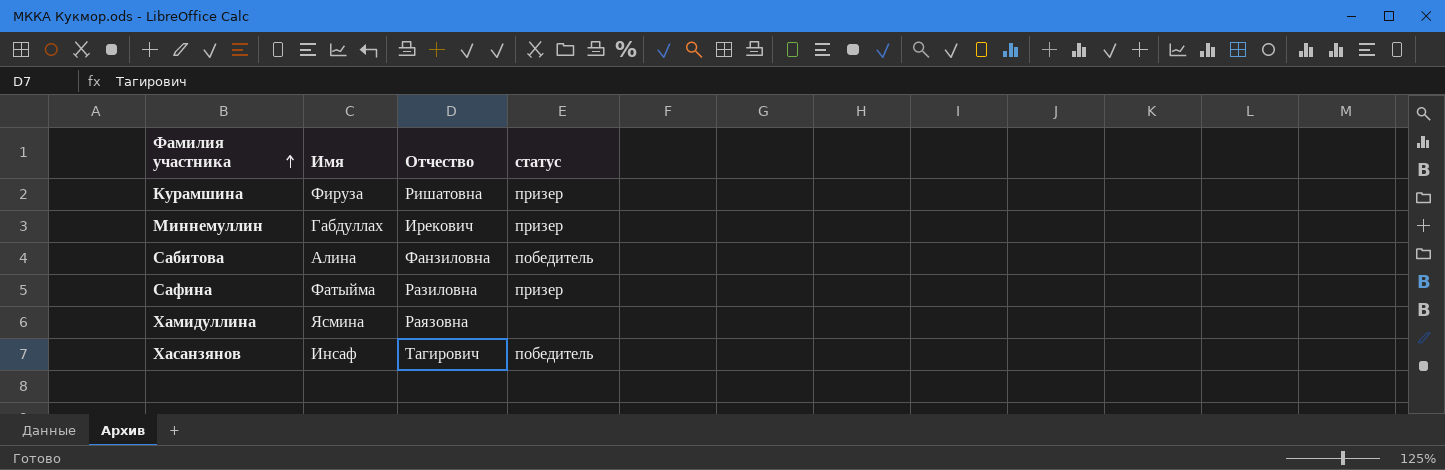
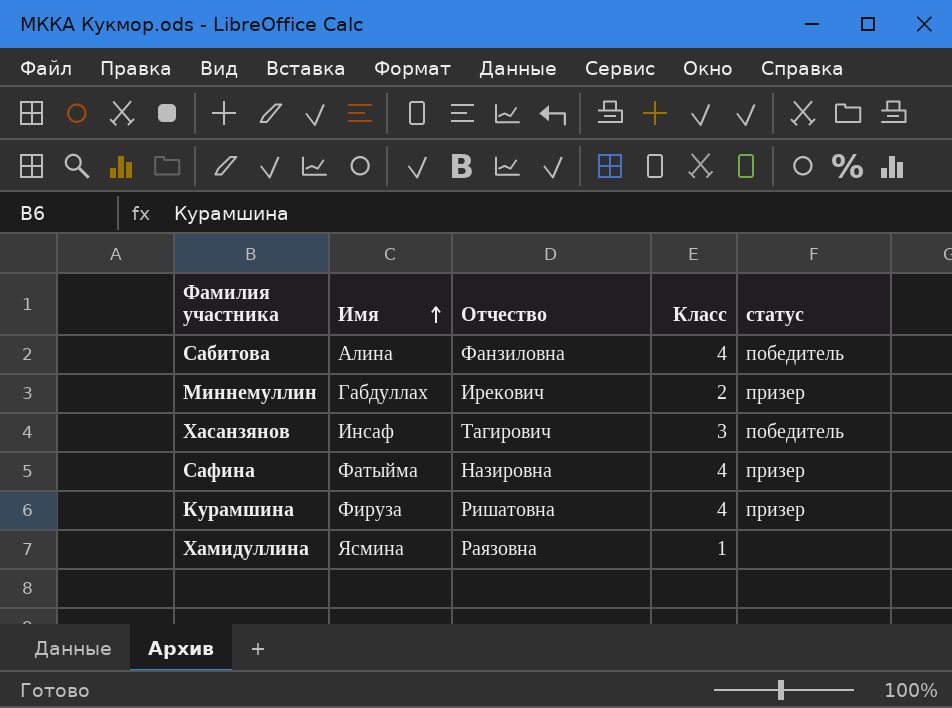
row order: Фамилия участника ascending -> Имя ascending
column Класс | position: none -> 4
Сафина | Отчество: Разиловна -> Назировна

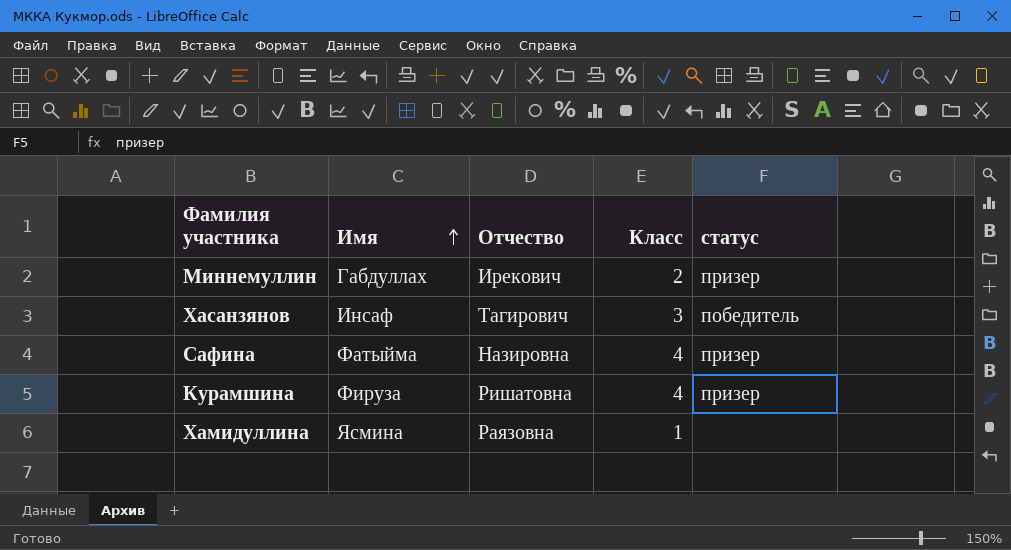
row Сабитова: Алина | Фанзиловна | 4 | победитель -> none

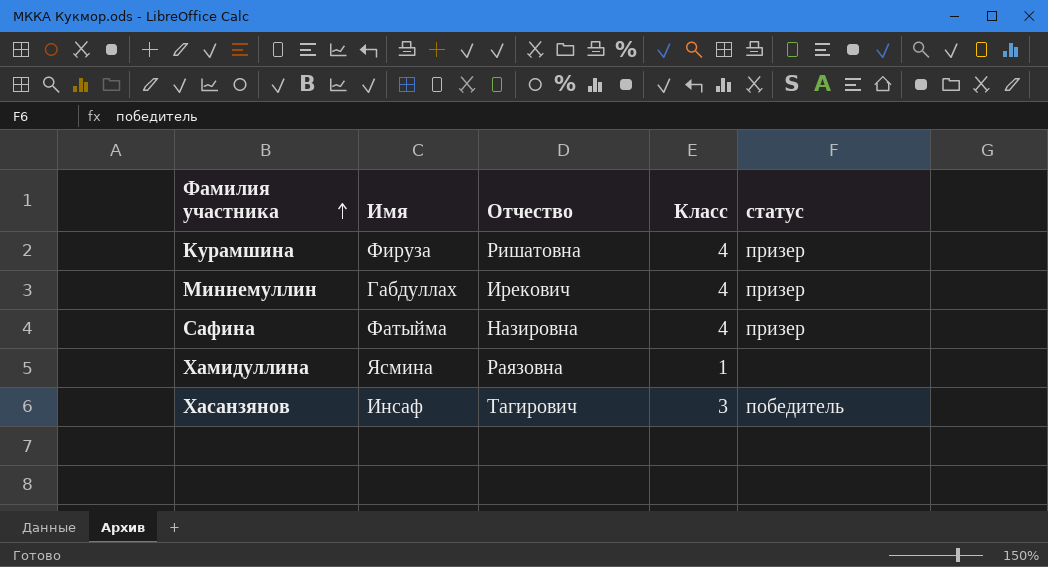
row order: Имя ascending -> Фамилия участника ascending
Миннемуллин | Класс: 2 -> 4

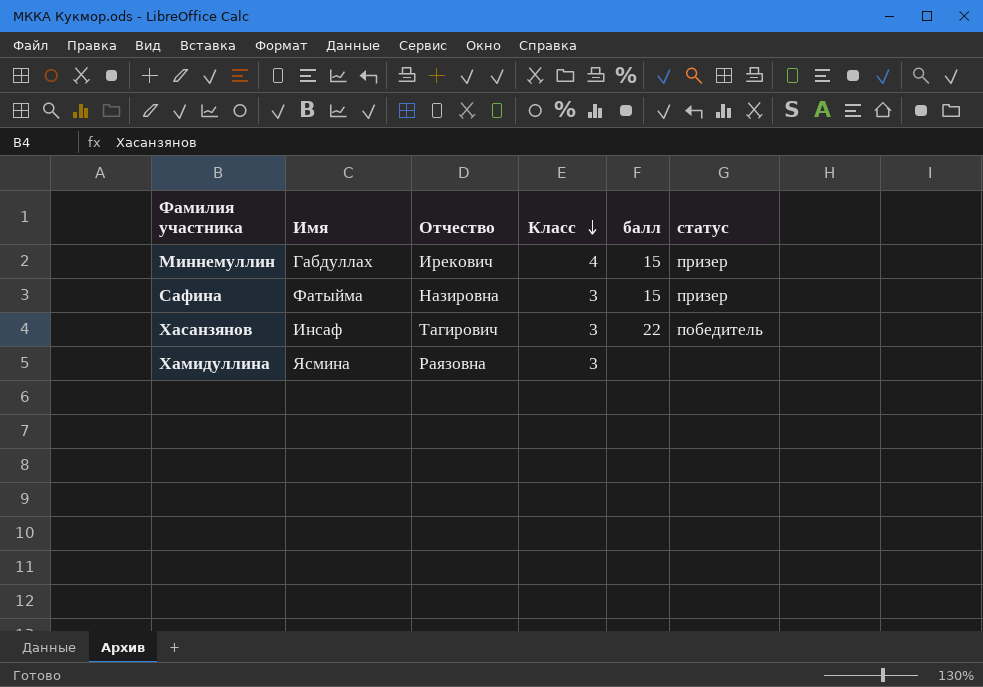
row order: Фамилия участника ascending -> Класс descending
column балл | position: none -> 5
row Курамшина: Фируза | Ришатовна | 4 | призер -> none
Сафина | Класс: 4 -> 3
Хамидуллина | Класс: 1 -> 3

